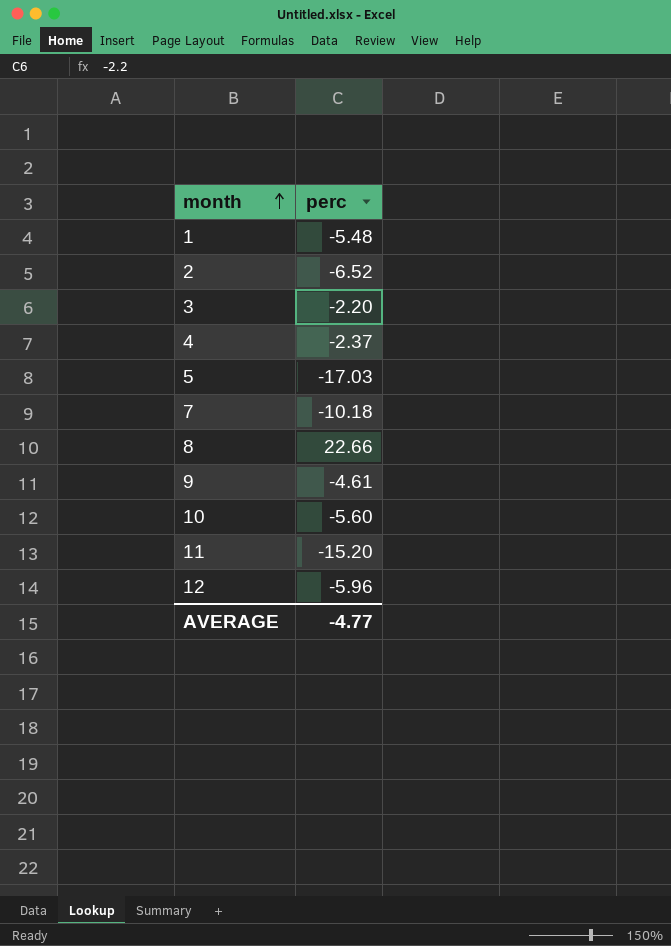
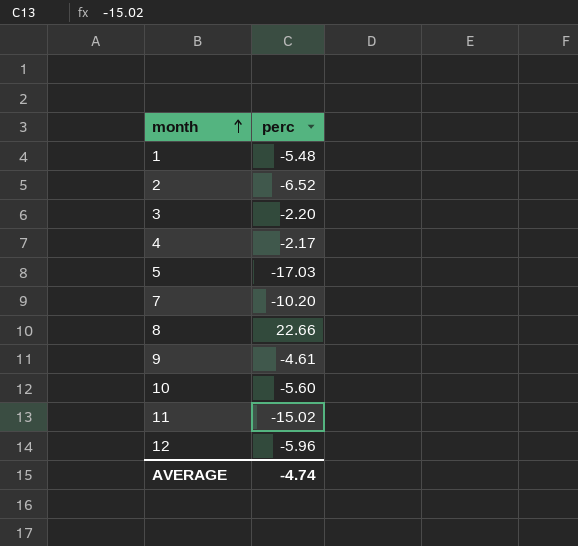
4 | perc: -2.37 -> -2.17
7 | perc: -10.18 -> -10.20
11 | perc: -15.20 -> -15.02
AVERAGE | perc: -4.77 -> -4.74

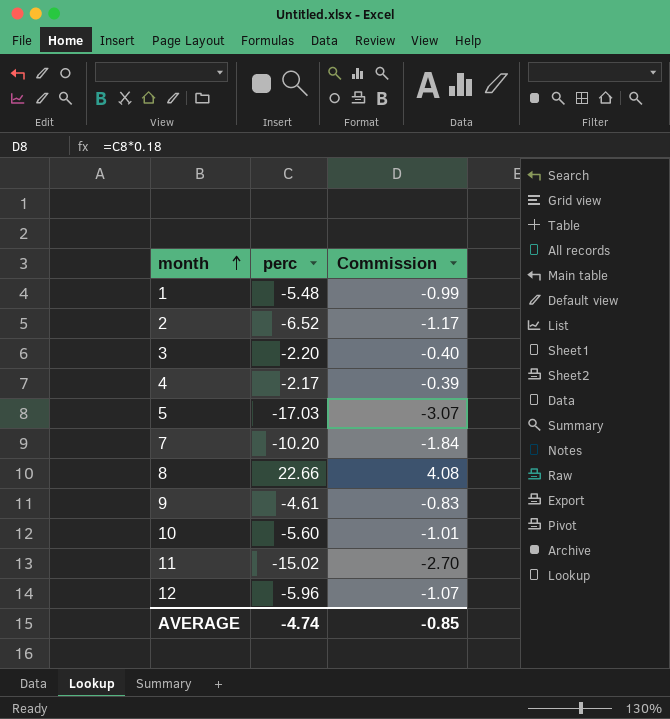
column Commission | formula: none -> [perc] * 0.18

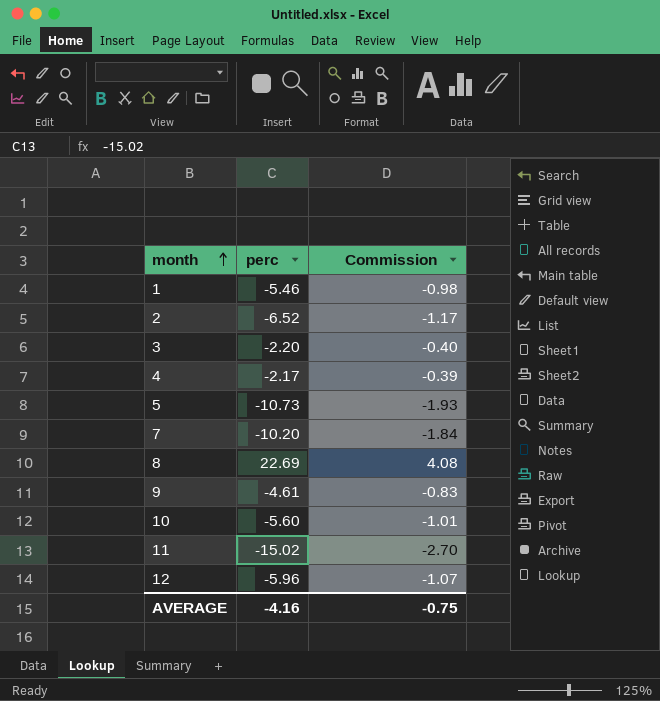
1 | perc: -5.48 -> -5.46
1 | Commission: -0.99 -> -0.98
5 | perc: -17.03 -> -10.73
5 | Commission: -3.07 -> -1.93
8 | perc: 22.66 -> 22.69
AVERAGE | perc: -4.74 -> -4.16
AVERAGE | Commission: -0.85 -> -0.75

